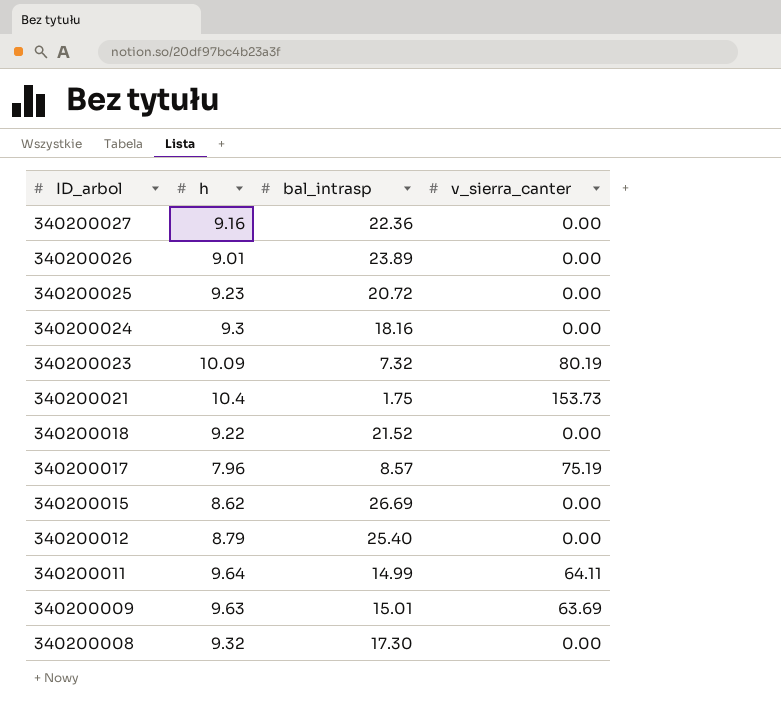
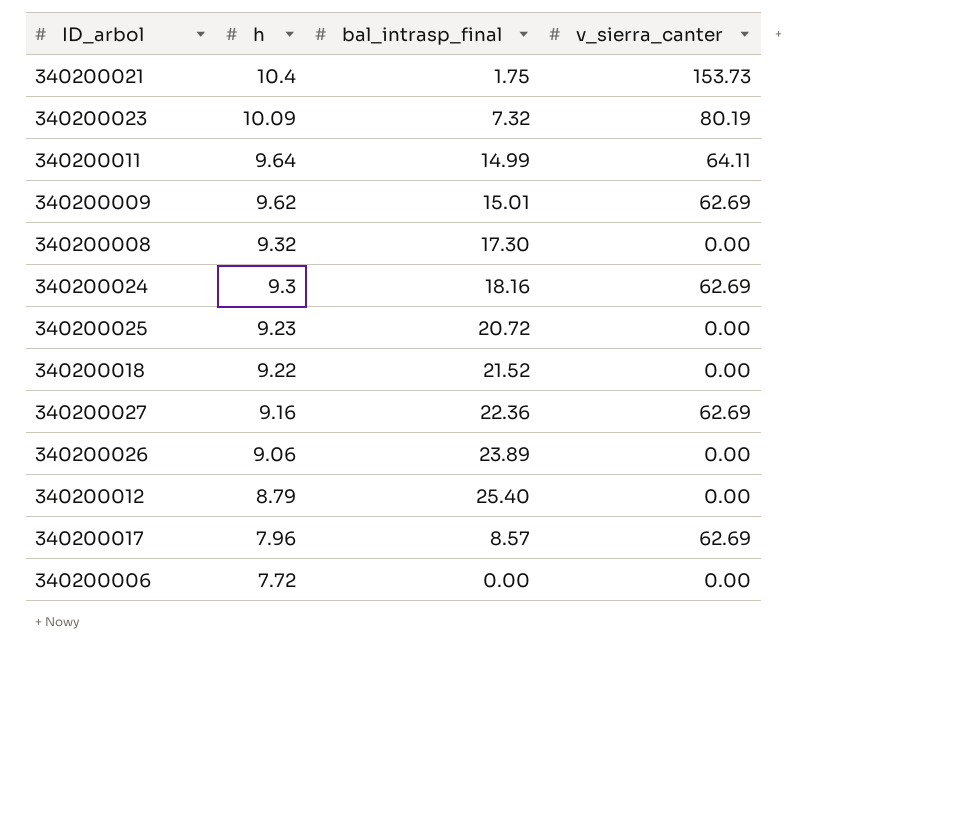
row order: ID_arbol descending -> h descending
column name: bal_intrasp -> bal_intrasp_final
row 340200015: 8.62 | 26.69 | 0.00 -> none
340200009 | h: 9.63 -> 9.62
340200009 | v_sierra_canter: 63.69 -> 62.69
340200024 | v_sierra_canter: 0.00 -> 62.69
340200027 | v_sierra_canter: 0.00 -> 62.69
340200026 | h: 9.01 -> 9.06
340200017 | v_sierra_canter: 75.19 -> 62.69
row 340200006: none -> 7.72 | 0.00 | 0.00

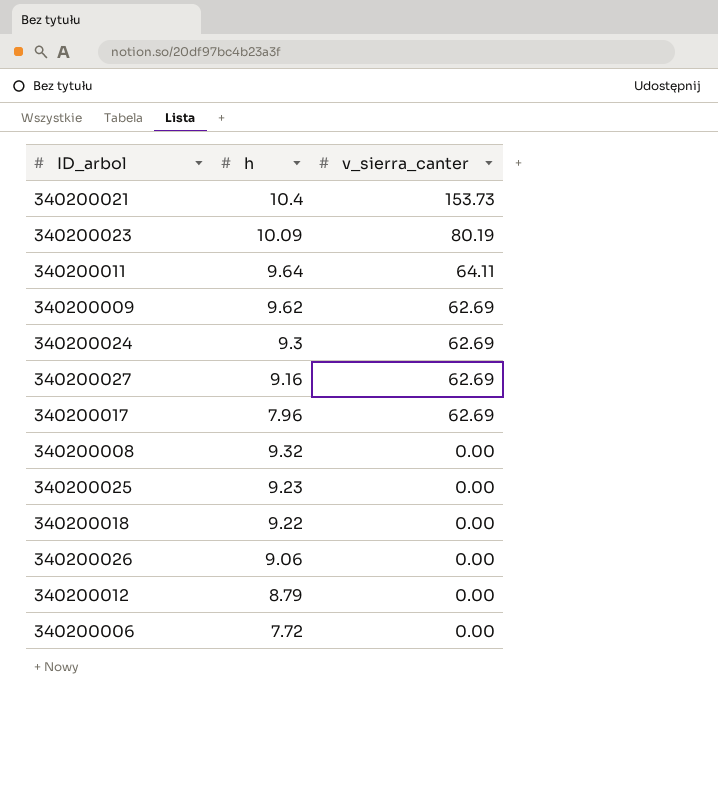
row order: h descending -> v_sierra_canter descending
column bal_intrasp_final | position: 3 -> none

